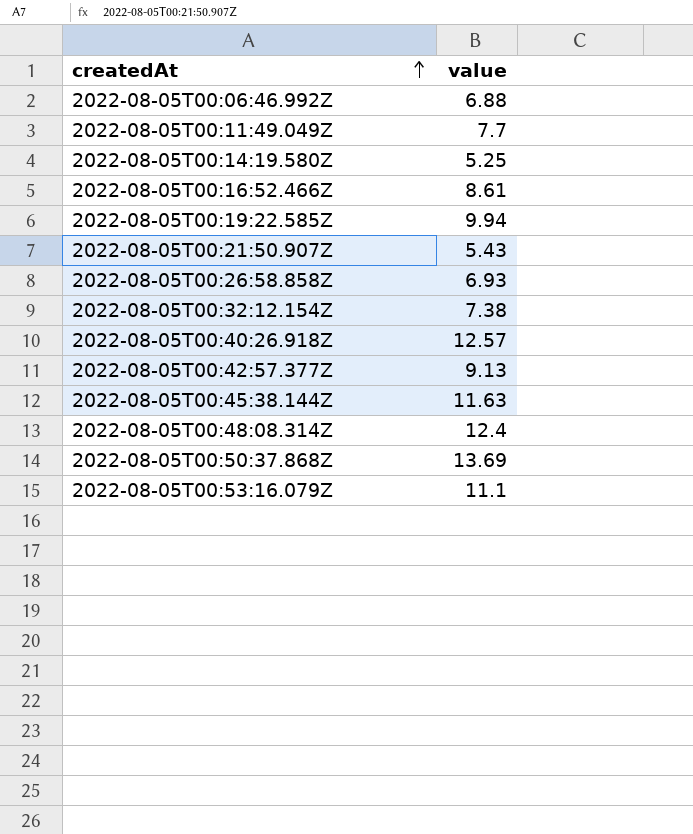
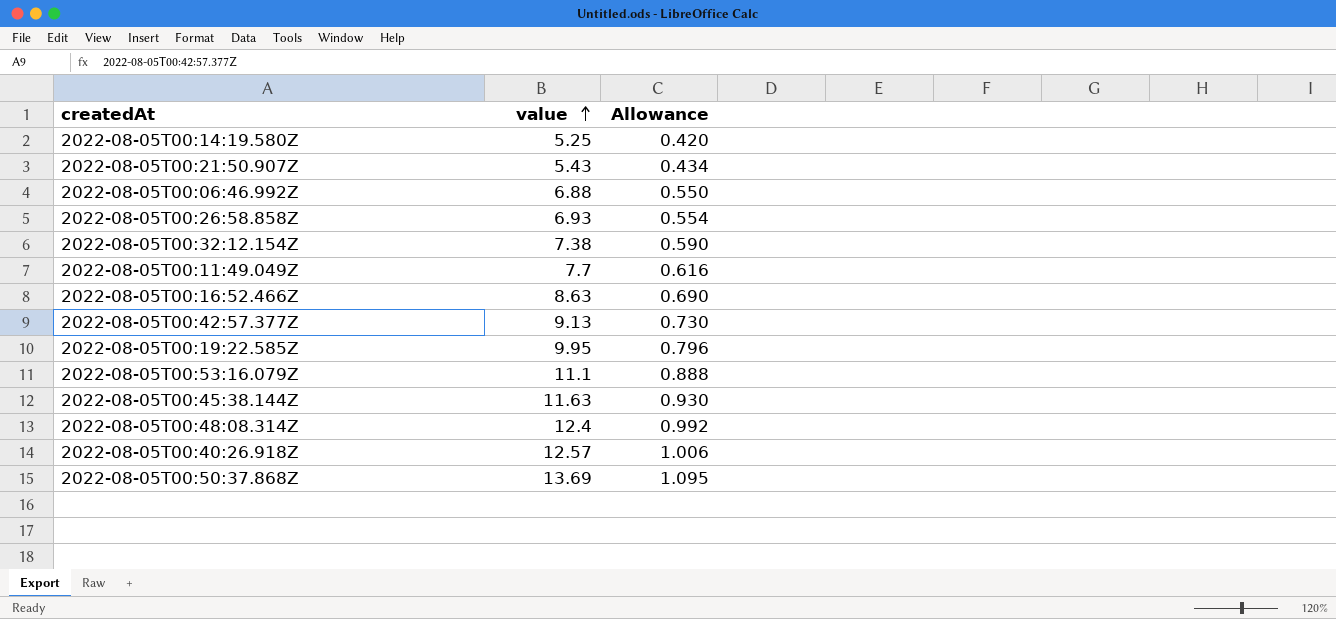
row order: createdAt ascending -> value ascending
column Allowance | formula: none -> [value] * 0.08
2022-08-05T00:16:52.466Z | value: 8.61 -> 8.63
2022-08-05T00:19:22.585Z | value: 9.94 -> 9.95

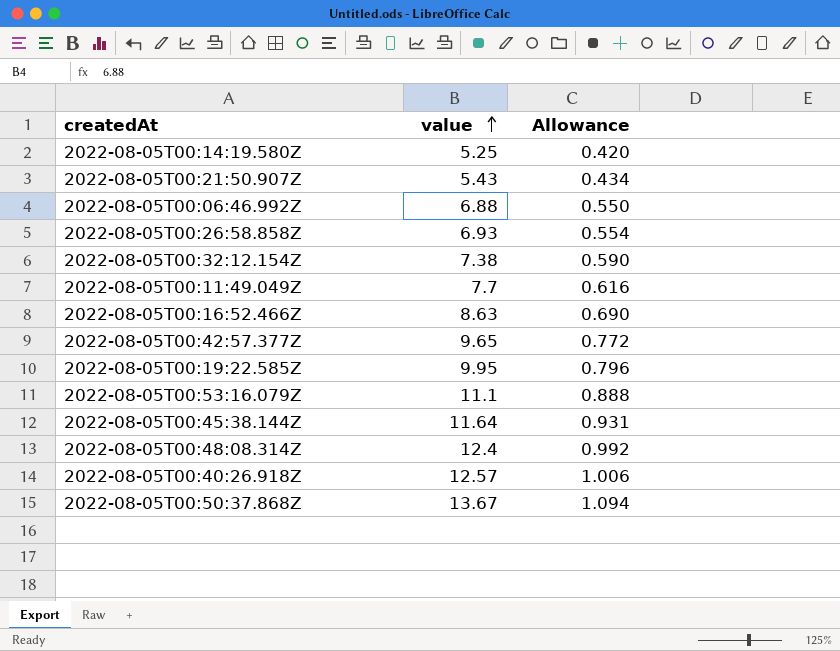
2022-08-05T00:42:57.377Z | value: 9.13 -> 9.65
2022-08-05T00:42:57.377Z | Allowance: 0.730 -> 0.772
2022-08-05T00:45:38.144Z | value: 11.63 -> 11.64
2022-08-05T00:45:38.144Z | Allowance: 0.930 -> 0.931
2022-08-05T00:50:37.868Z | value: 13.69 -> 13.67
2022-08-05T00:50:37.868Z | Allowance: 1.095 -> 1.094

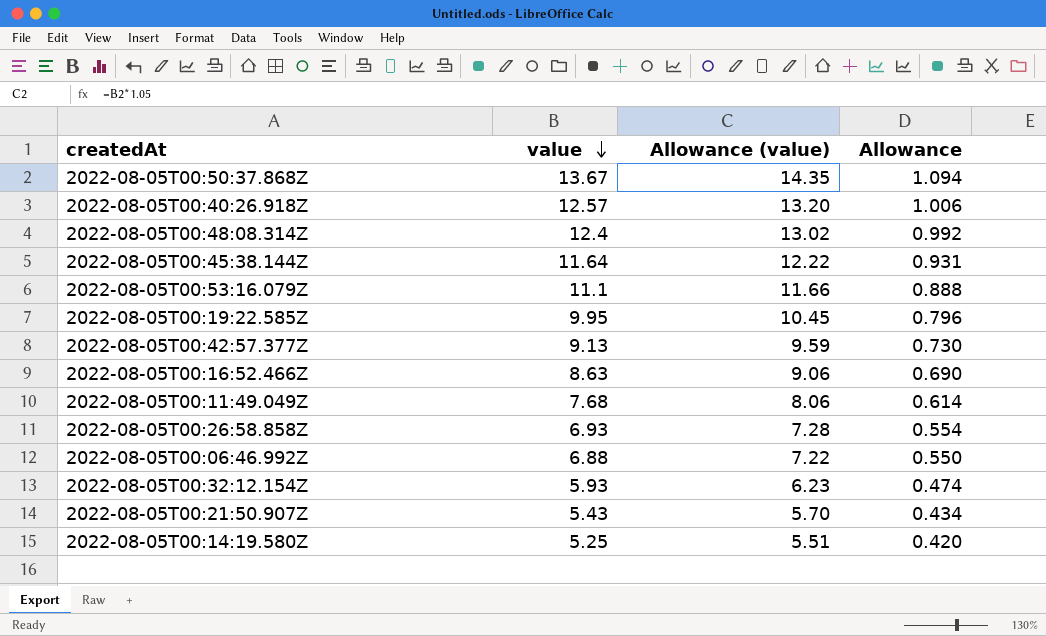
row order: value ascending -> value descending
column Allowance (value) | formula: none -> [value] * 1.05
2022-08-05T00:42:57.377Z | value: 9.65 -> 9.13
2022-08-05T00:42:57.377Z | Allowance: 0.772 -> 0.730
2022-08-05T00:11:49.049Z | value: 7.7 -> 7.68
2022-08-05T00:11:49.049Z | Allowance: 0.616 -> 0.614
2022-08-05T00:32:12.154Z | value: 7.38 -> 5.93
2022-08-05T00:32:12.154Z | Allowance: 0.590 -> 0.474

